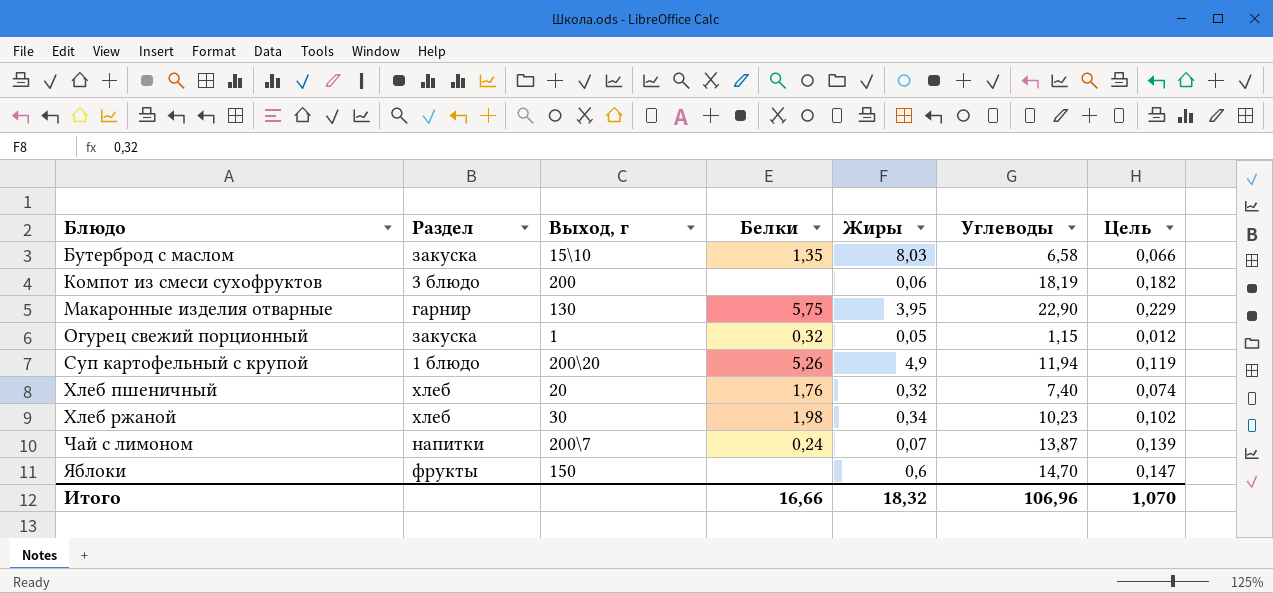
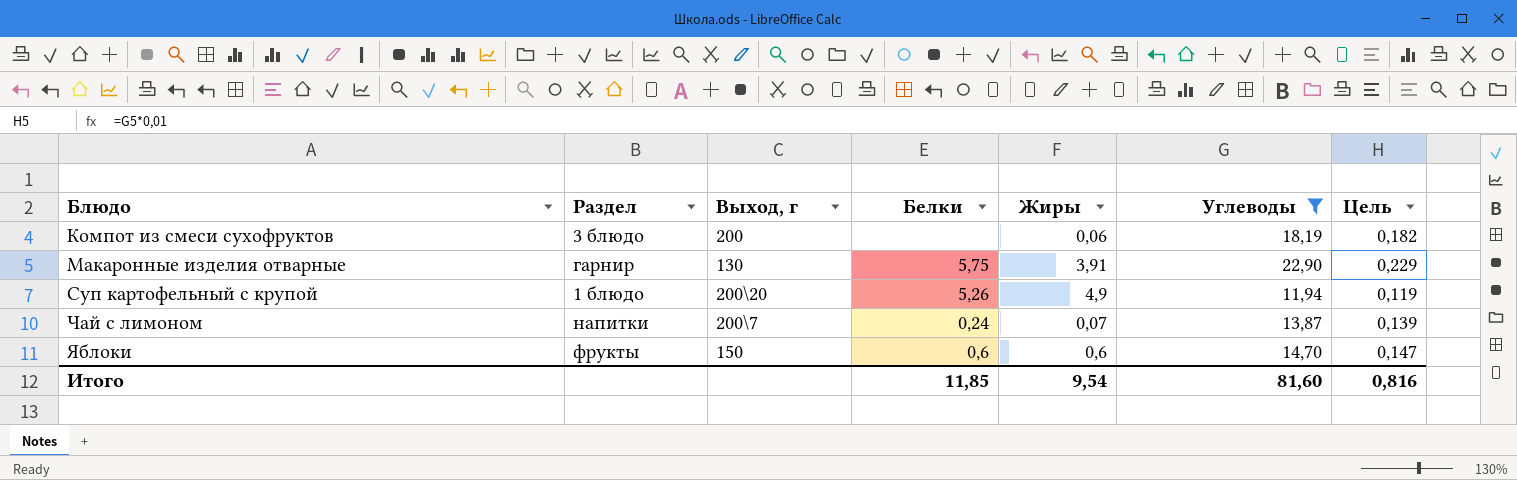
filter: none -> Углеводы >= 11,94
Макаронные изделия отварные | Жиры: 3,95 -> 3,91
Яблоки | Белки: none -> 0,6
Итого | Белки: 16,66 -> 11,85
Итого | Жиры: 18,32 -> 9,54
Итого | Углеводы: 106,96 -> 81,60
Итого | Цель: 1,070 -> 0,816

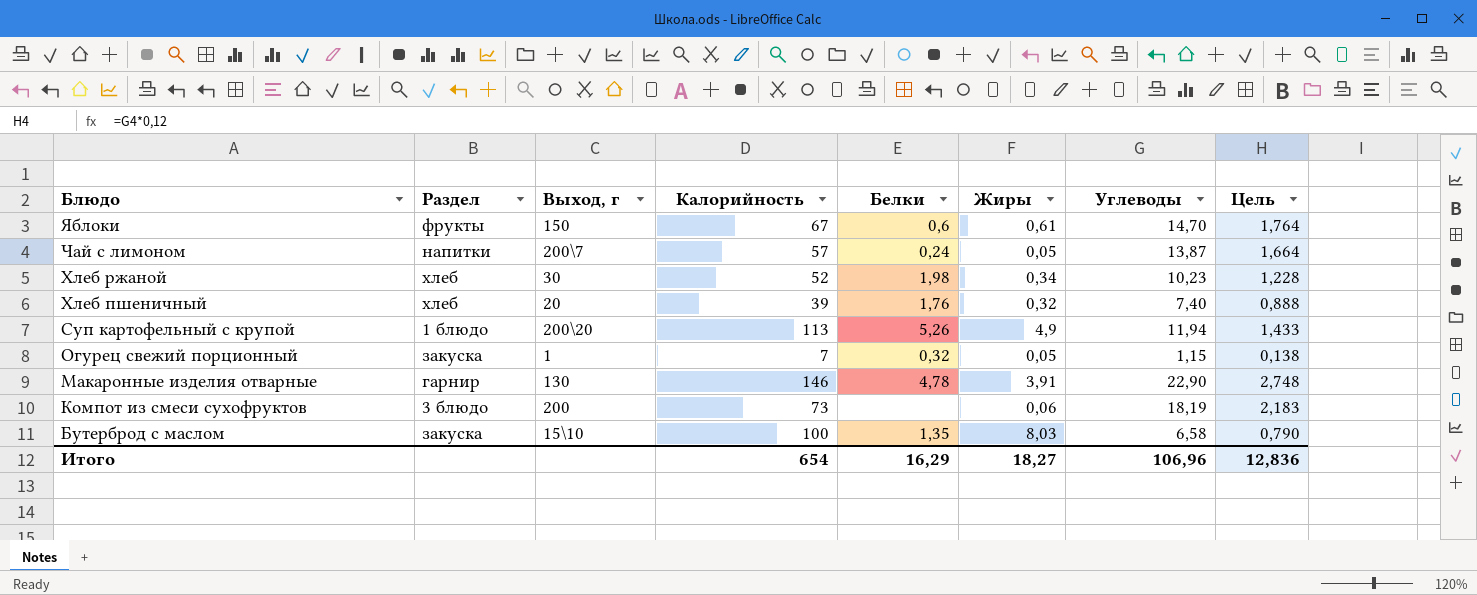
filter: Углеводы >= 11,94 -> none
row order: Блюдо ascending -> Блюдо descending
column Калорийность | position: none -> 4
column Цель | formula: [Углеводы] * 0,01 -> [Углеводы] * 0,12
Яблоки | Жиры: 0,6 -> 0,61
Чай с лимоном | Жиры: 0,07 -> 0,05
Макаронные изделия отварные | Белки: 5,75 -> 4,78
Итого | Белки: 11,85 -> 16,29
Итого | Жиры: 9,54 -> 18,27
Итого | Углеводы: 81,60 -> 106,96
Итого | Цель: 0,816 -> 12,836

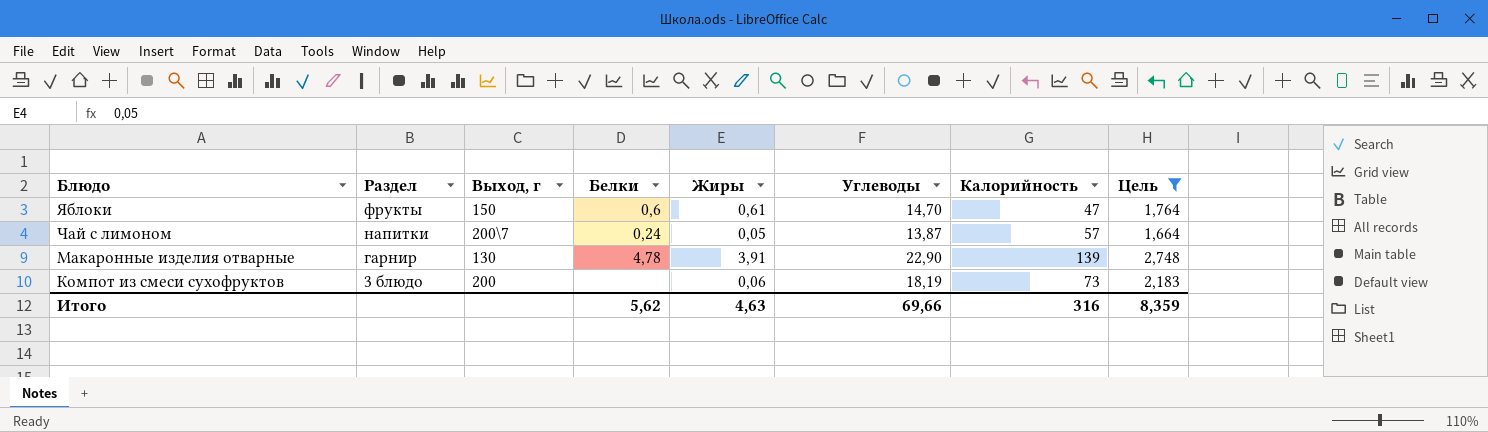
filter: none -> Цель >= 1,664
column Калорийность | position: 4 -> 7
Яблоки | Калорийность: 67 -> 47
Макаронные изделия отварные | Калорийность: 146 -> 139
Итого | Белки: 16,29 -> 5,62
Итого | Жиры: 18,27 -> 4,63
Итого | Углеводы: 106,96 -> 69,66
Итого | Калорийность: 654 -> 316
Итого | Цель: 12,836 -> 8,359

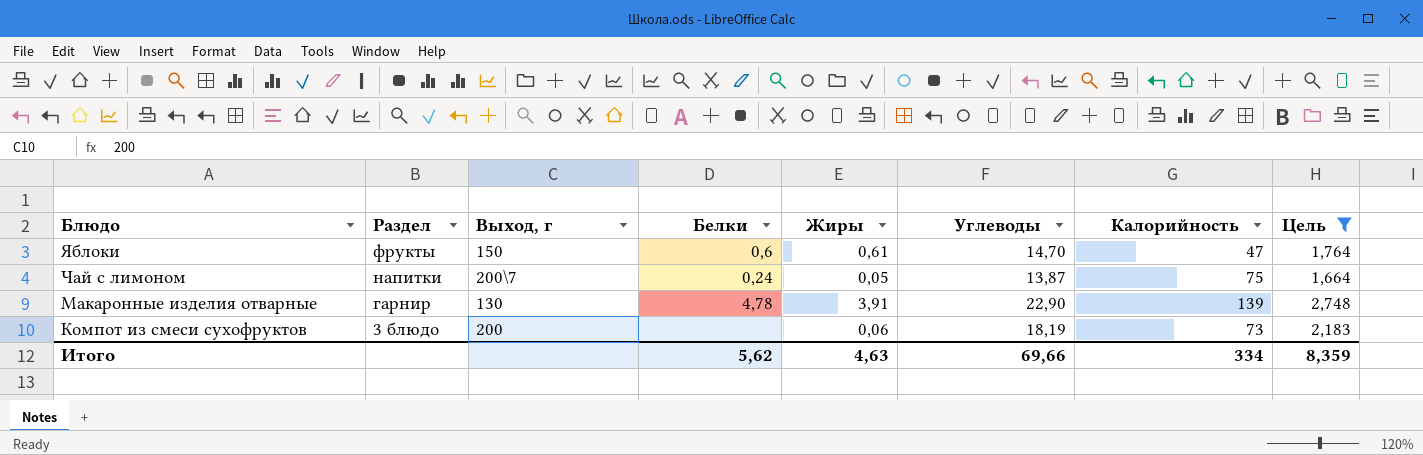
Чай с лимоном | Калорийность: 57 -> 75
Итого | Калорийность: 316 -> 334

